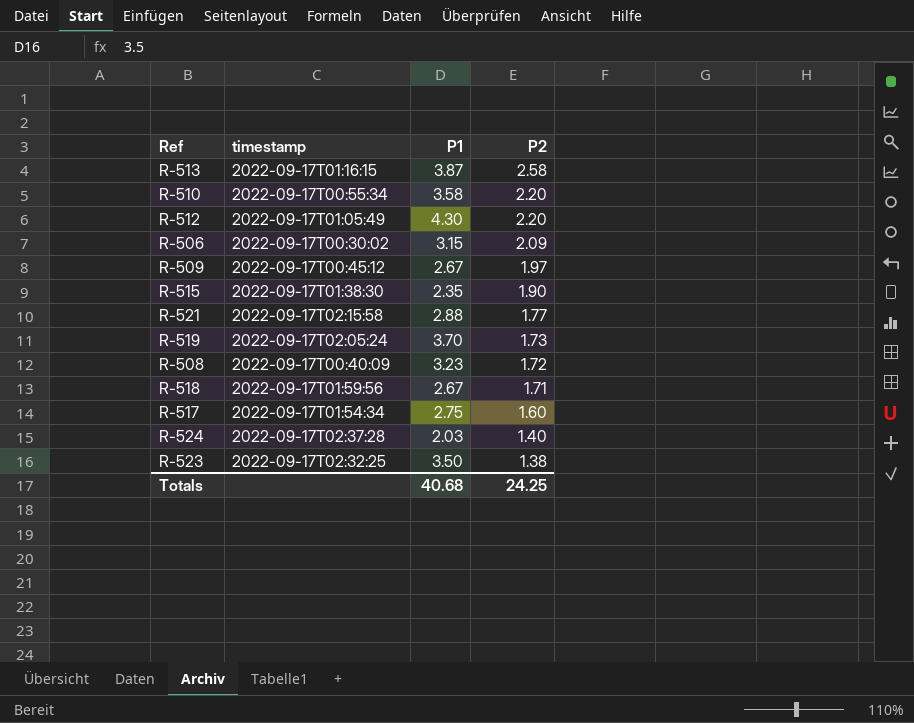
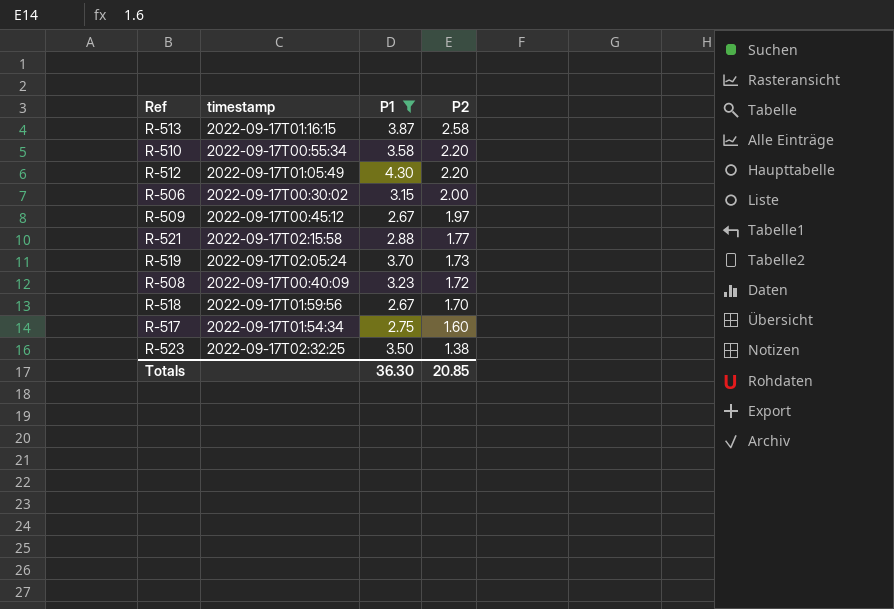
filter: none -> P1 >= 2.67
R-506 | P2: 2.09 -> 2.00
R-518 | P2: 1.71 -> 1.70
Totals | P1: 40.68 -> 36.30
Totals | P2: 24.25 -> 20.85

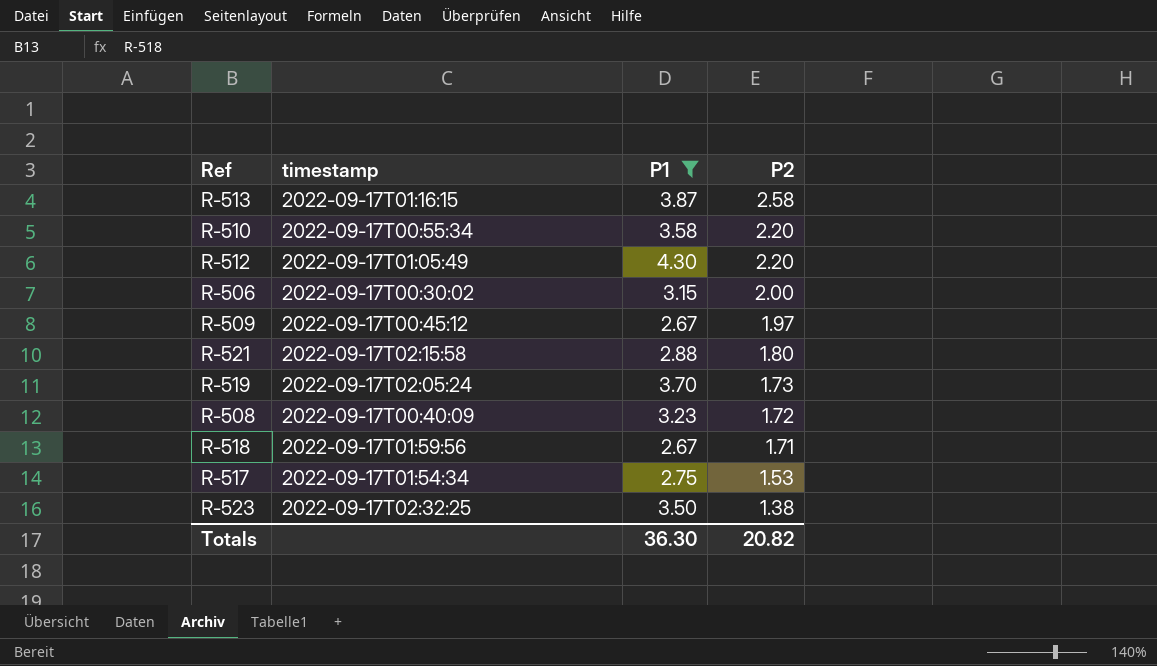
R-521 | P2: 1.77 -> 1.80
R-518 | P2: 1.70 -> 1.71
R-517 | P2: 1.60 -> 1.53
Totals | P2: 20.85 -> 20.82

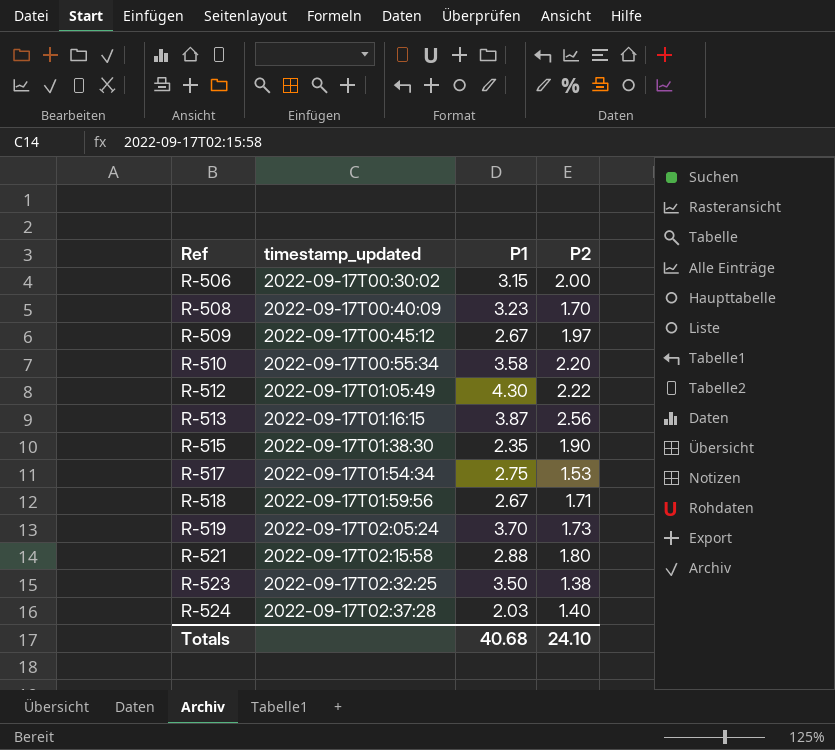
filter: P1 >= 2.67 -> none
row order: P2 descending -> Ref ascending
column name: timestamp -> timestamp_updated
R-508 | P2: 1.72 -> 1.70
R-512 | P2: 2.20 -> 2.22
R-513 | P2: 2.58 -> 2.56
Totals | P1: 36.30 -> 40.68
Totals | P2: 20.82 -> 24.10

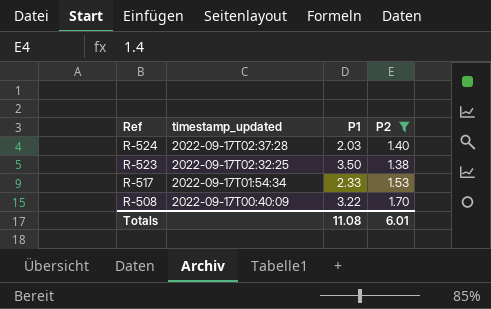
filter: none -> P2 <= 1.70
row order: Ref ascending -> Ref descending
R-517 | P1: 2.75 -> 2.33
R-508 | P1: 3.23 -> 3.22
Totals | P1: 40.68 -> 11.08
Totals | P2: 24.10 -> 6.01

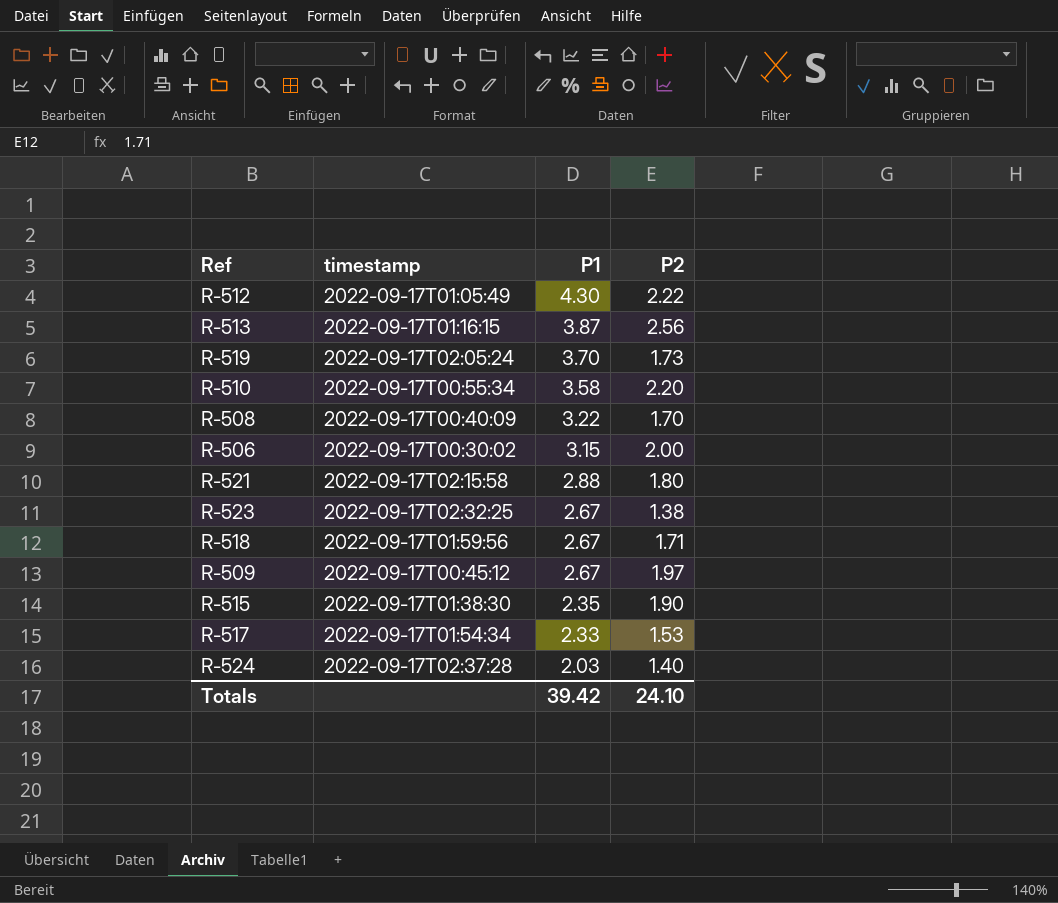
filter: P2 <= 1.70 -> none
row order: Ref descending -> P1 descending
column name: timestamp_updated -> timestamp
R-523 | P1: 3.50 -> 2.67
Totals | P1: 11.08 -> 39.42
Totals | P2: 6.01 -> 24.10

